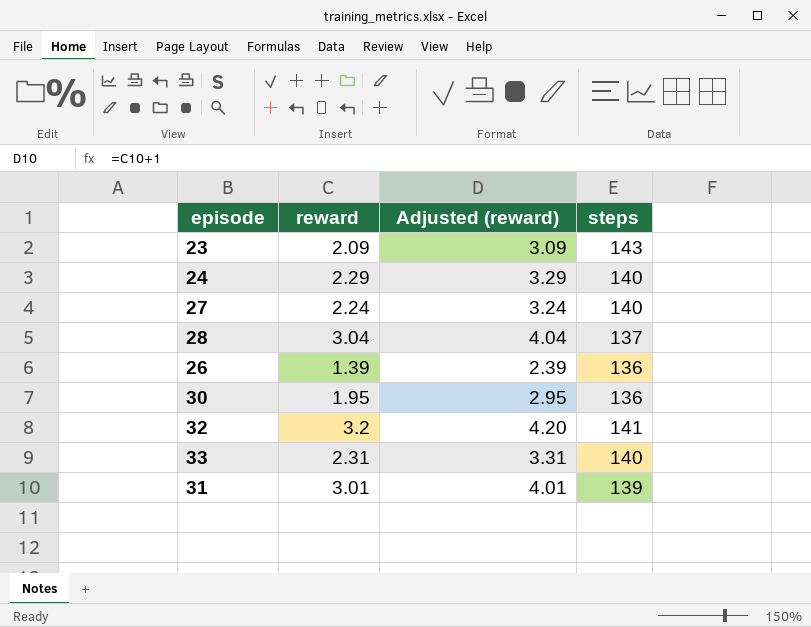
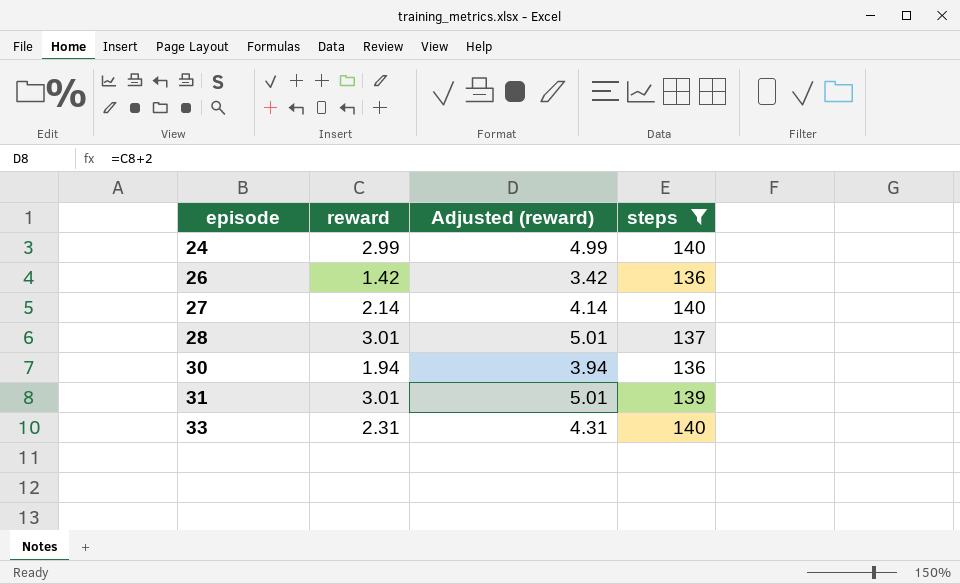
filter: none -> steps <= 140
row order: none -> episode ascending
column Adjusted (reward) | formula: [reward] + 1 -> [reward] + 2
24 | reward: 2.29 -> 2.99
26 | reward: 1.39 -> 1.42
27 | reward: 2.24 -> 2.14
28 | reward: 3.04 -> 3.01
30 | reward: 1.95 -> 1.94

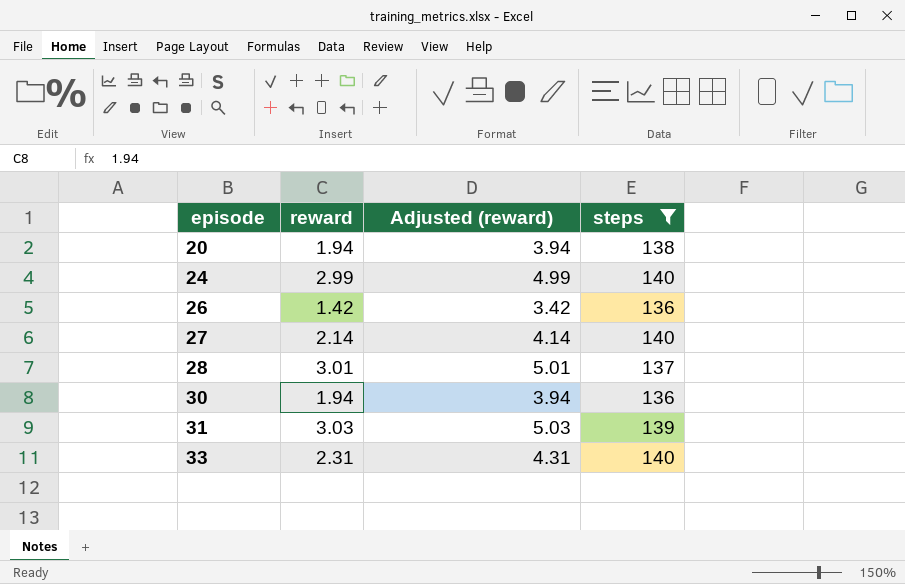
row 20: none -> 1.94 | 3.94 | 138
31 | reward: 3.01 -> 3.03
31 | Adjusted (reward): 5.01 -> 5.03

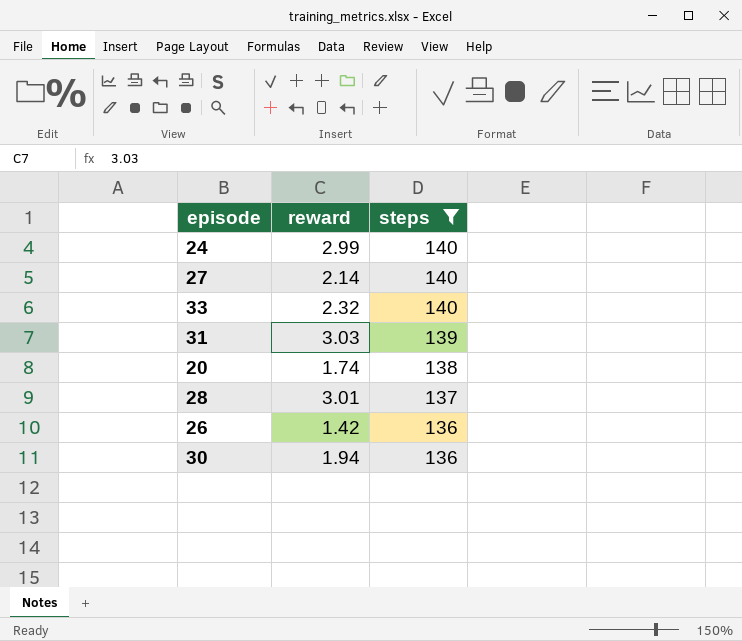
row order: episode ascending -> steps descending
column Adjusted (reward) | formula: [reward] + 2 -> none
33 | reward: 2.31 -> 2.32
20 | reward: 1.94 -> 1.74

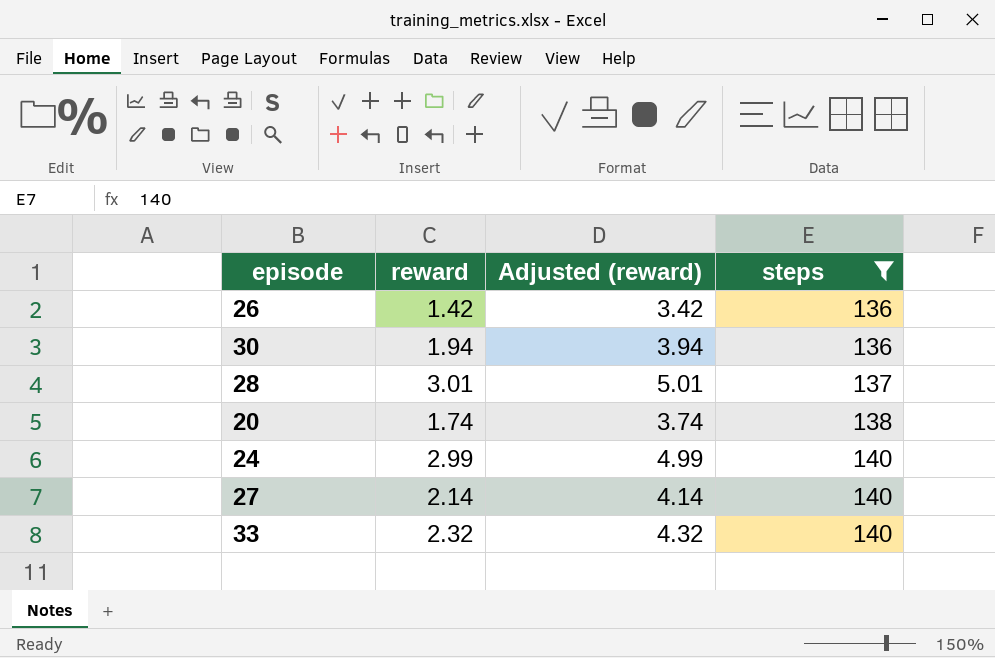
row order: steps descending -> steps ascending
column Adjusted (reward) | formula: none -> [reward] + 2
row 31: 3.03 | 139 -> none

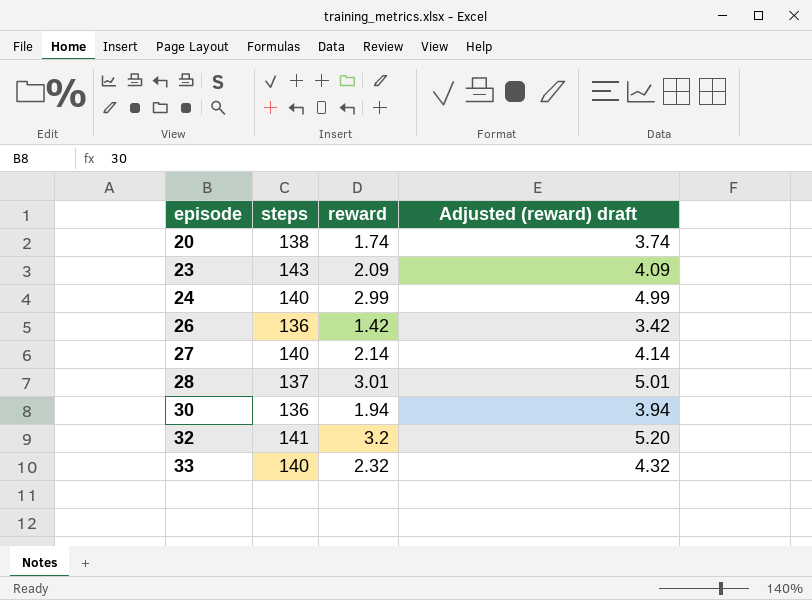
filter: steps <= 140 -> none
row order: steps ascending -> episode ascending
column steps | position: 4 -> 2
column name: Adjusted (reward) -> Adjusted (reward) draft

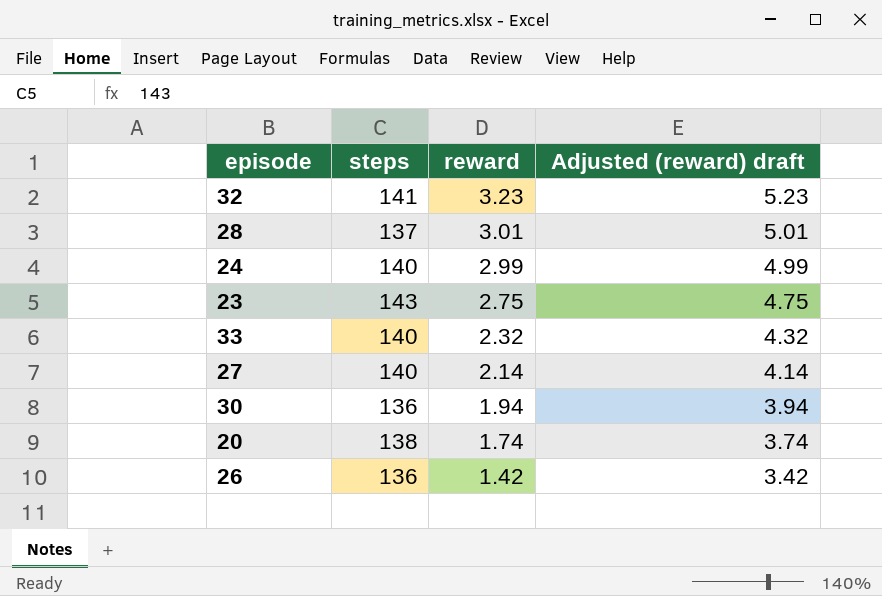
row order: episode ascending -> reward descending
32 | reward: 3.2 -> 3.23
32 | Adjusted (reward) draft: 5.20 -> 5.23
23 | reward: 2.09 -> 2.75
23 | Adjusted (reward) draft: 4.09 -> 4.75

